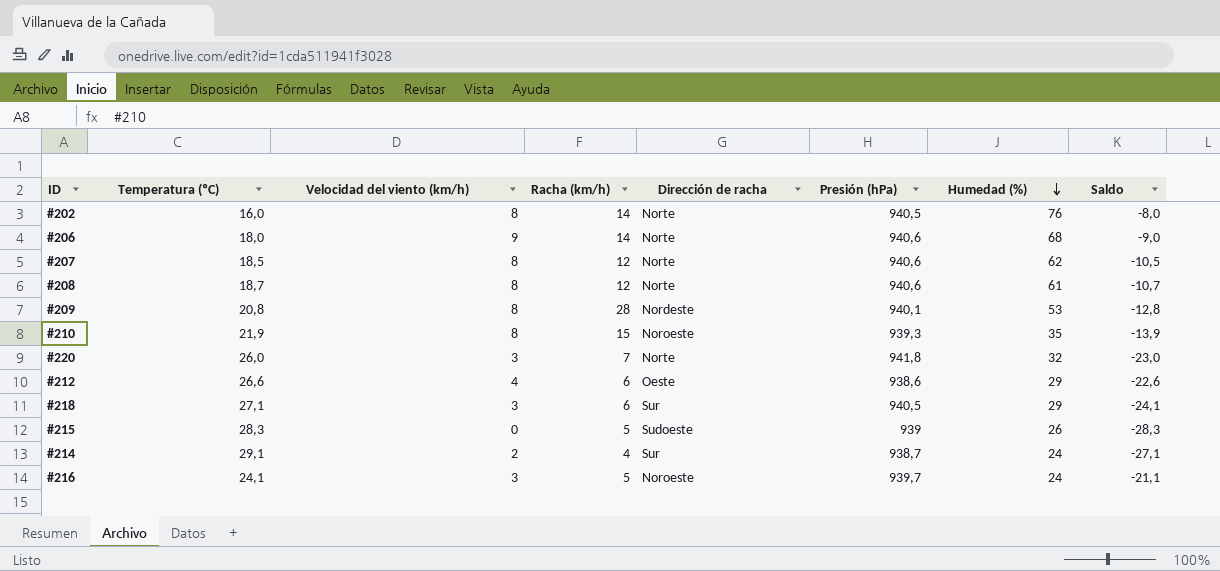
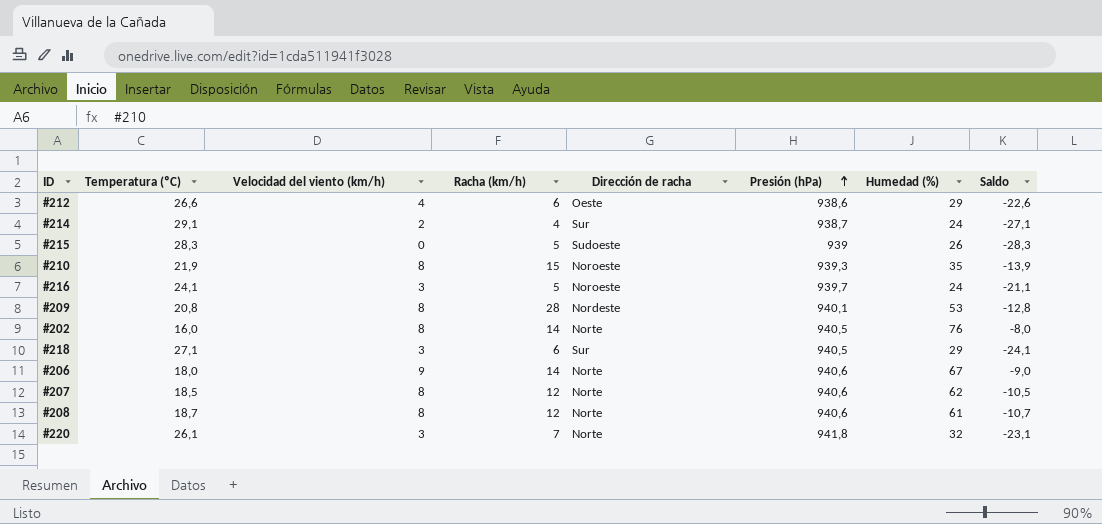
row order: Humedad (%) descending -> Presión (hPa) ascending
#206 | Humedad (%): 68 -> 67
#220 | Temperatura (ºC): 26,0 -> 26,1
#220 | Saldo: -23,0 -> -23,1

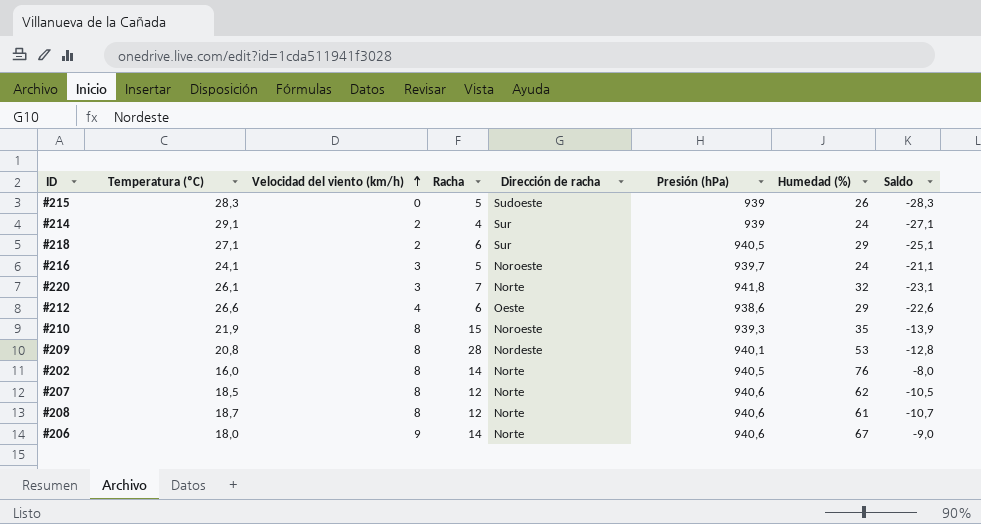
row order: Presión (hPa) ascending -> Velocidad del viento (km/h) ascending
column name: Racha (km/h) -> Racha
#214 | Presión (hPa): 938,7 -> 939
#218 | Velocidad del viento (km/h): 3 -> 2
#218 | Saldo: -24,1 -> -25,1

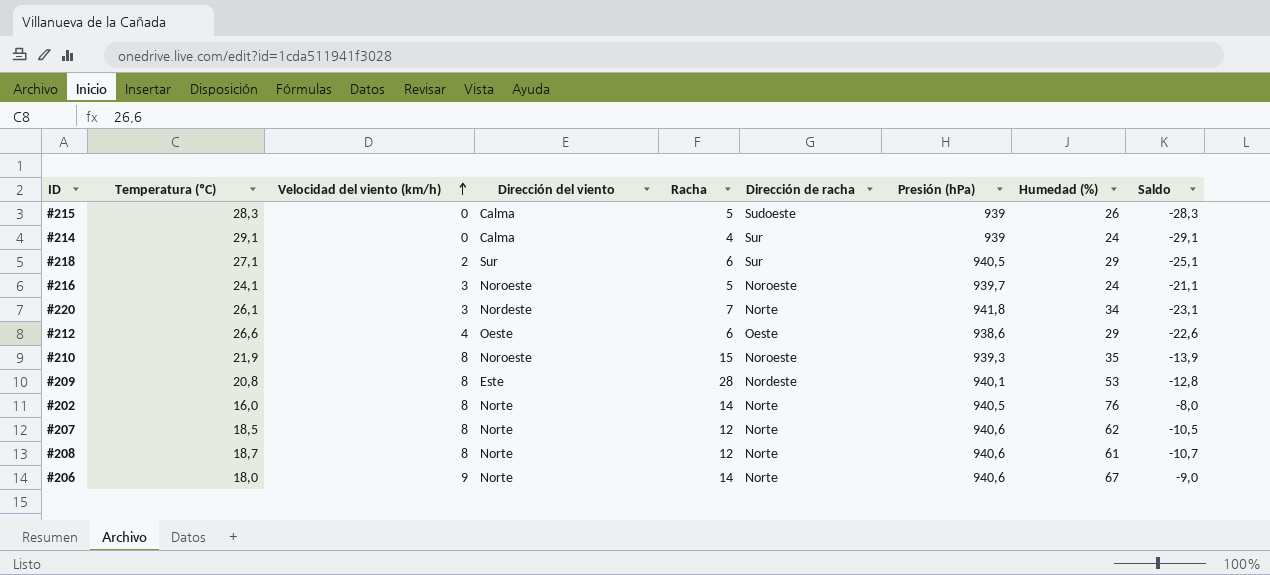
column Dirección del viento | position: none -> 4
#214 | Velocidad del viento (km/h): 2 -> 0
#214 | Saldo: -27,1 -> -29,1
#220 | Humedad (%): 32 -> 34

